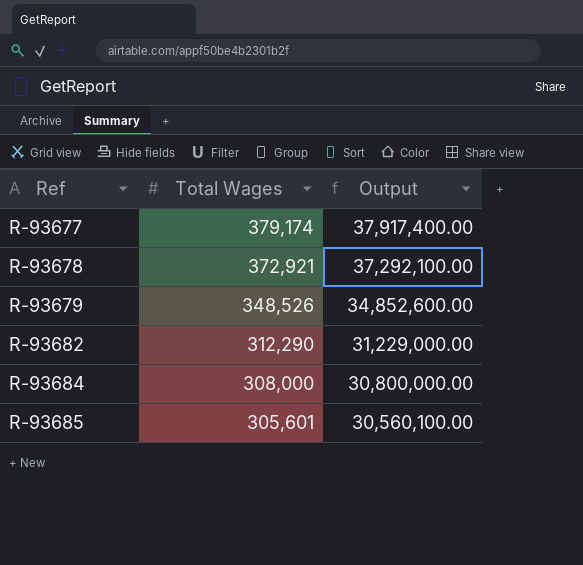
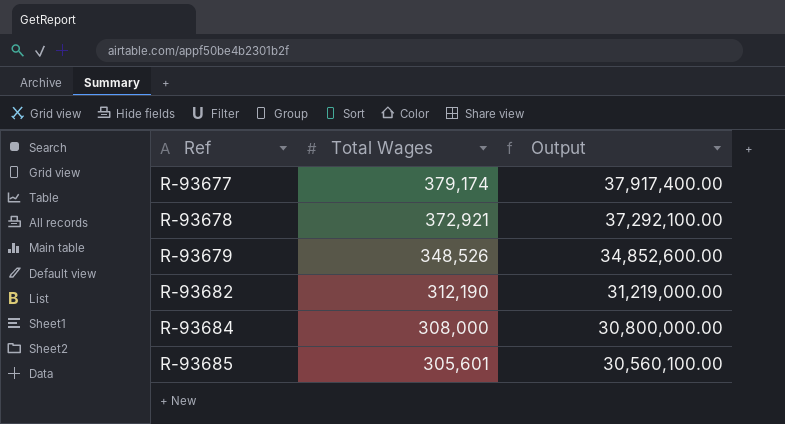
R-93682 | Total Wages: 312,290 -> 312,190
R-93682 | Output: 31,229,000.00 -> 31,219,000.00

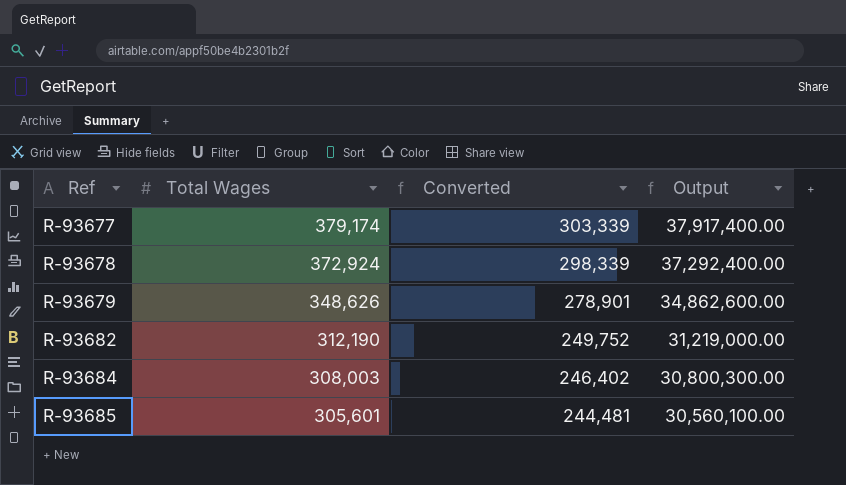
column Converted | formula: none -> [Total Wages] * 0.8
R-93678 | Total Wages: 372,921 -> 372,924
R-93678 | Output: 37,292,100.00 -> 37,292,400.00
R-93679 | Total Wages: 348,526 -> 348,626
R-93679 | Output: 34,852,600.00 -> 34,862,600.00
R-93684 | Total Wages: 308,000 -> 308,003
R-93684 | Output: 30,800,000.00 -> 30,800,300.00

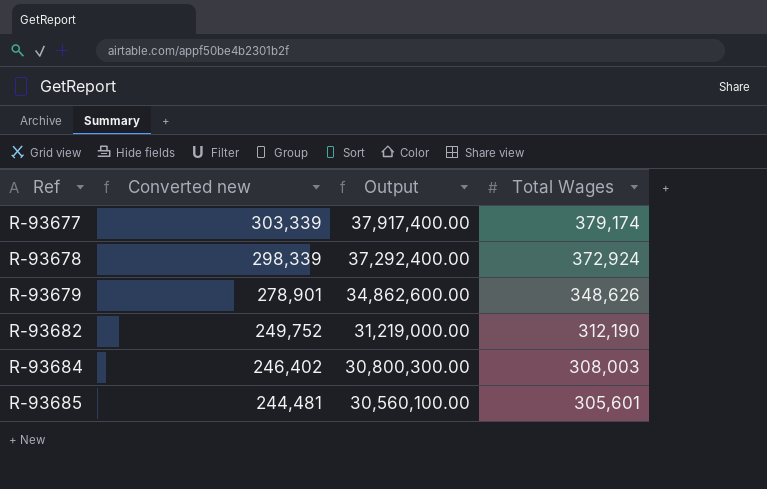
column name: Converted -> Converted new
column Total Wages | position: 2 -> 4

